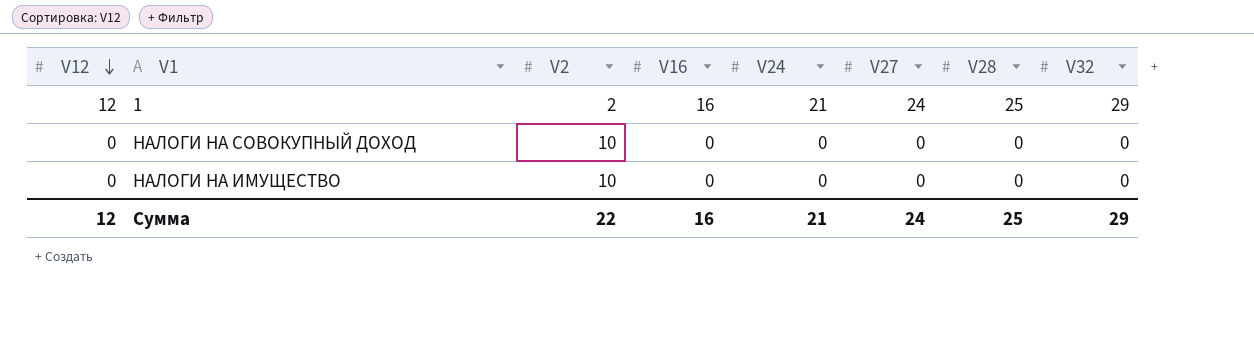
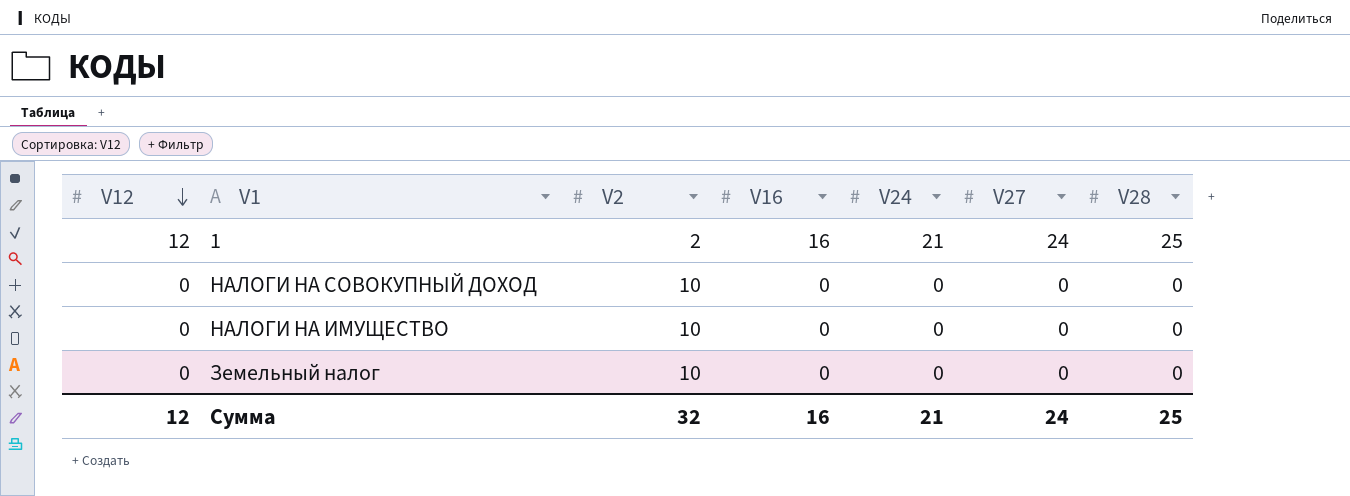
column V32 | position: 8 -> none
row Земельный налог: none -> 0 | 10 | 0 | 0 | 0 | 0
Сумма | V2: 22 -> 32

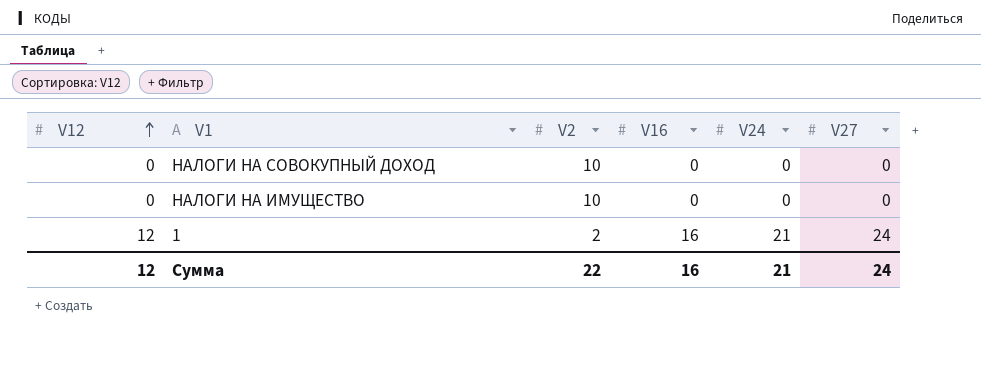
row order: V12 descending -> V12 ascending
column V28 | position: 7 -> none
row Земельный налог: 0 | 10 | 0 | 0 | 0 | 0 -> none
Сумма | V2: 32 -> 22

